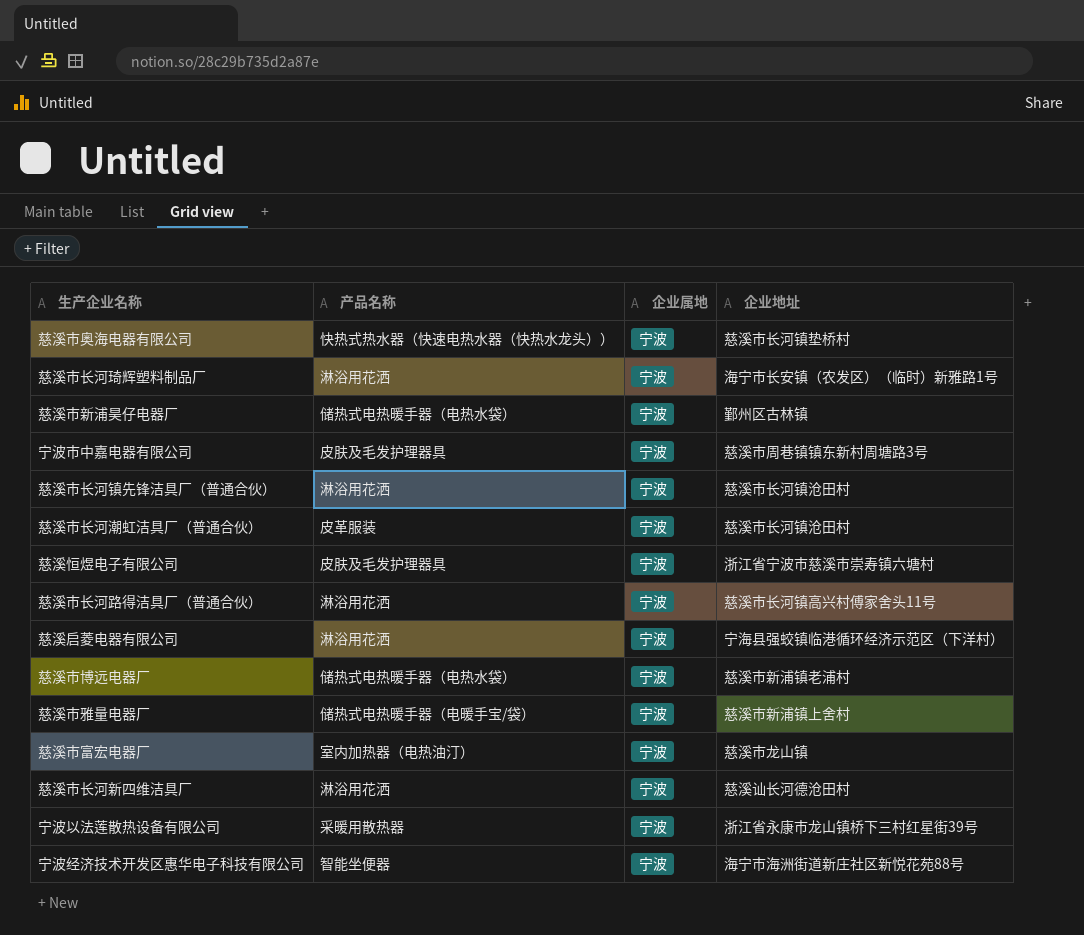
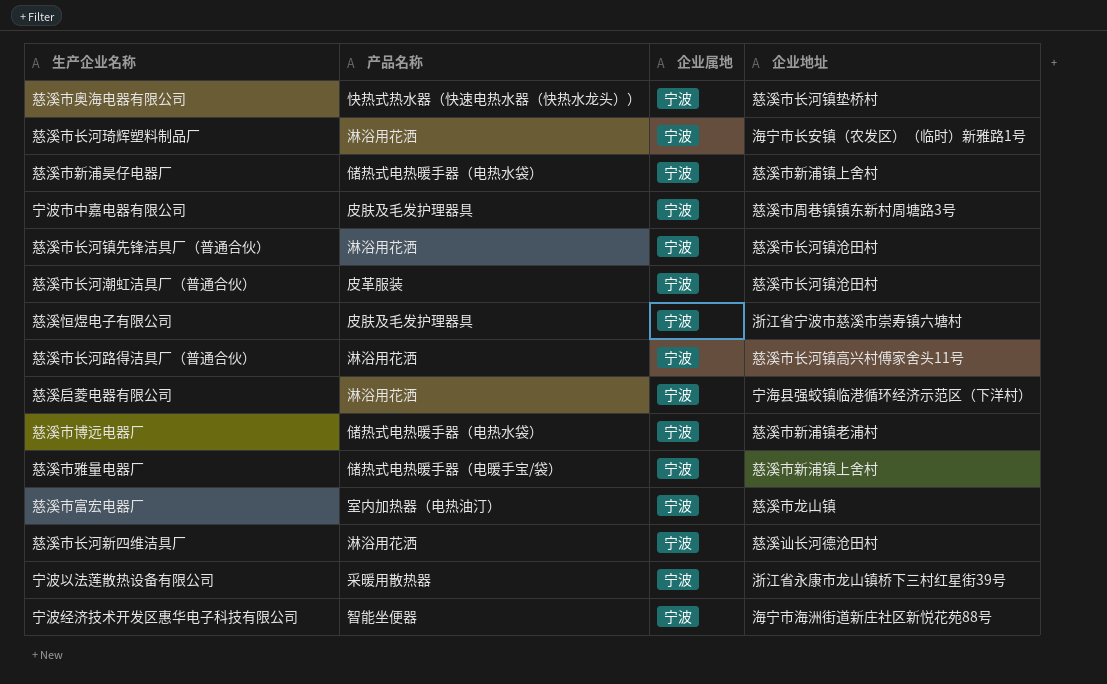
慈溪市新浦昊仔电器厂 | 企业地址: 鄞州区古林镇 -> 慈溪市新浦镇上舍村

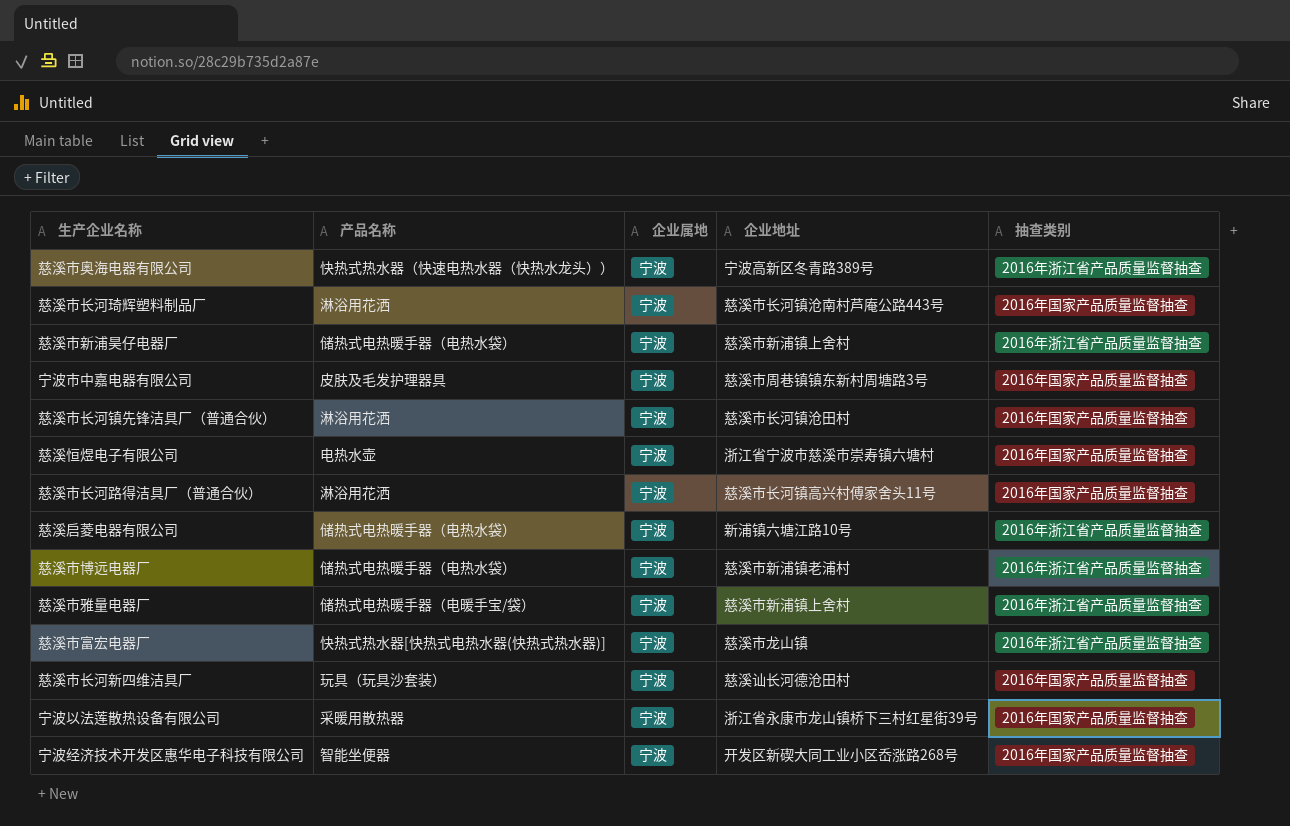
column 抽查类别 | position: none -> 5
row 慈溪市长河潮虹洁具厂（普通合伙）: 皮革服装 | 宁波 | 慈溪市长河镇沧田村 -> none
慈溪市奥海电器有限公司 | 企业地址: 慈溪市长河镇垫桥村 -> 宁波高新区冬青路389号
慈溪市长河琦辉塑料制品厂 | 企业地址: 海宁市长安镇（农发区）（临时）新雅路1号 -> 慈溪市长河镇沧南村芦庵公路443号
慈溪恒煜电子有限公司 | 产品名称: 皮肤及毛发护理器具 -> 电热水壶
慈溪启菱电器有限公司 | 产品名称: 淋浴用花洒 -> 储热式电热暖手器（电热水袋）
慈溪启菱电器有限公司 | 企业地址: 宁海县强蛟镇临港循环经济示范区（下洋村） -> 新浦镇六塘江路10号
慈溪市富宏电器厂 | 产品名称: 室内加热器（电热油汀） -> 快热式热水器[快热式电热水器(快热式热水器)]
慈溪市长河新四维洁具厂 | 产品名称: 淋浴用花洒 -> 玩具（玩具沙套装）
宁波经济技术开发区惠华电子科技有限公司 | 企业地址: 海宁市海洲街道新庄社区新悦花苑88号 -> 开发区新碶大同工业小区岙涨路268号

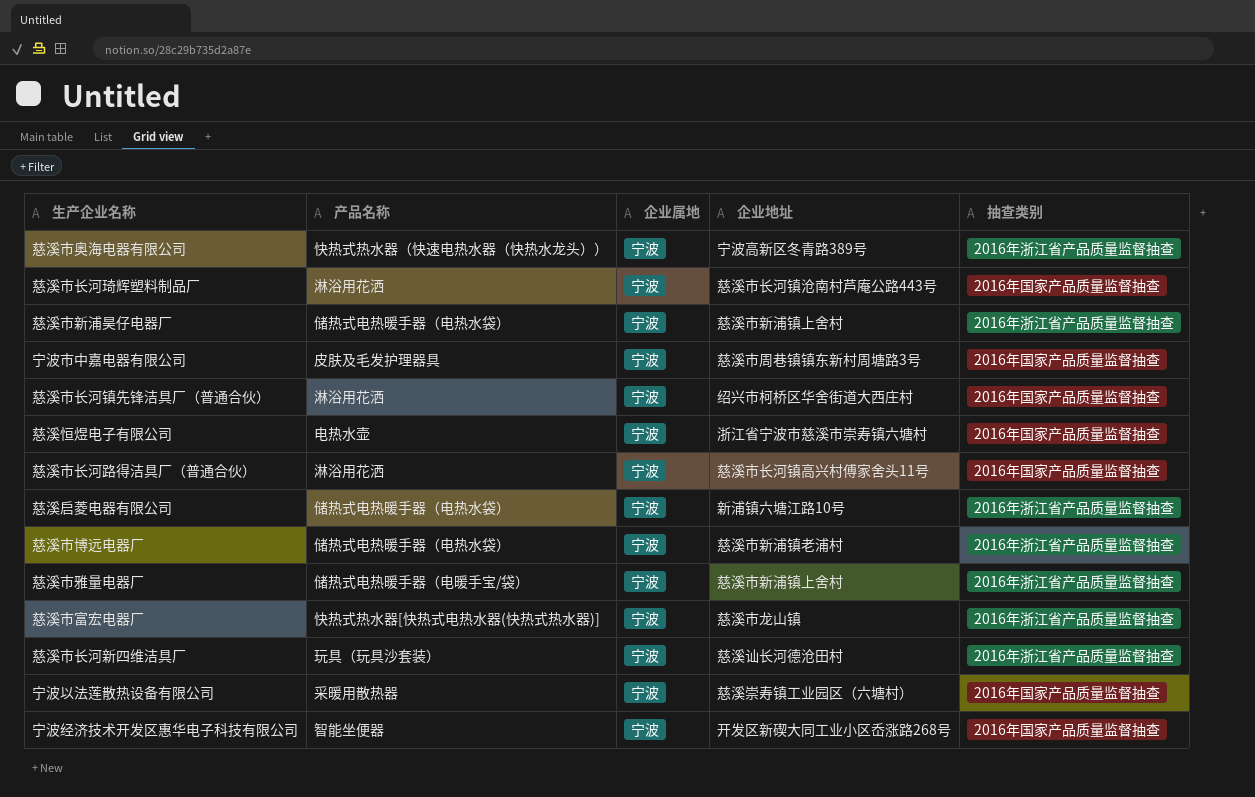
慈溪市长河镇先锋洁具厂（普通合伙） | 企业地址: 慈溪市长河镇沧田村 -> 绍兴市柯桥区华舍街道大西庄村
慈溪市长河新四维洁具厂 | 抽查类别: 2016年国家产品质量监督抽查 -> 2016年浙江省产品质量监督抽查
宁波以法莲散热设备有限公司 | 企业地址: 浙江省永康市龙山镇桥下三村红星街39号 -> 慈溪崇寿镇工业园区（六塘村）

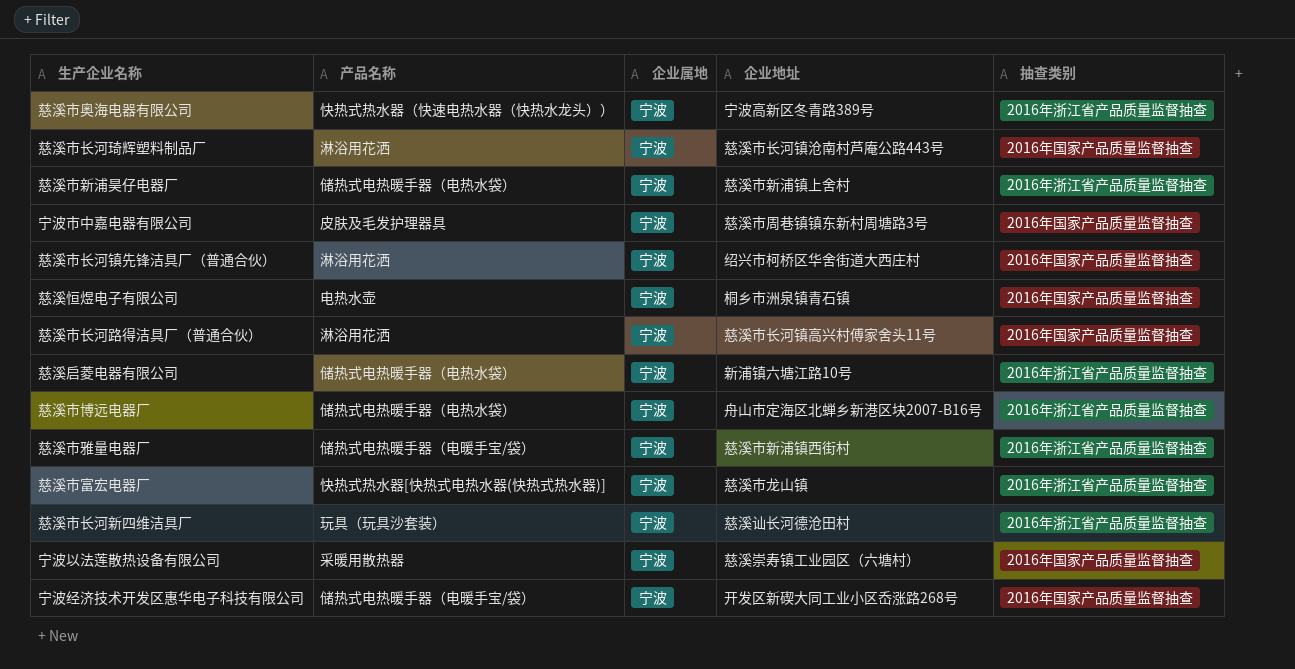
慈溪恒煜电子有限公司 | 企业地址: 浙江省宁波市慈溪市崇寿镇六塘村 -> 桐乡市洲泉镇青石镇
慈溪市博远电器厂 | 企业地址: 慈溪市新浦镇老浦村 -> 舟山市定海区北蝉乡新港区块2007-B16号
慈溪市雅量电器厂 | 企业地址: 慈溪市新浦镇上舍村 -> 慈溪市新浦镇西街村
宁波经济技术开发区惠华电子科技有限公司 | 产品名称: 智能坐便器 -> 储热式电热暖手器（电暖手宝/袋）

